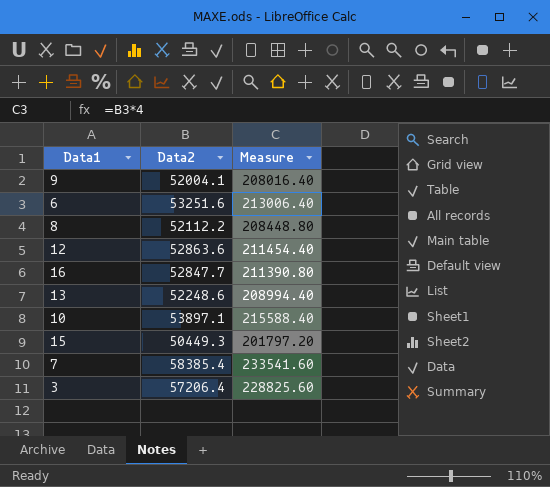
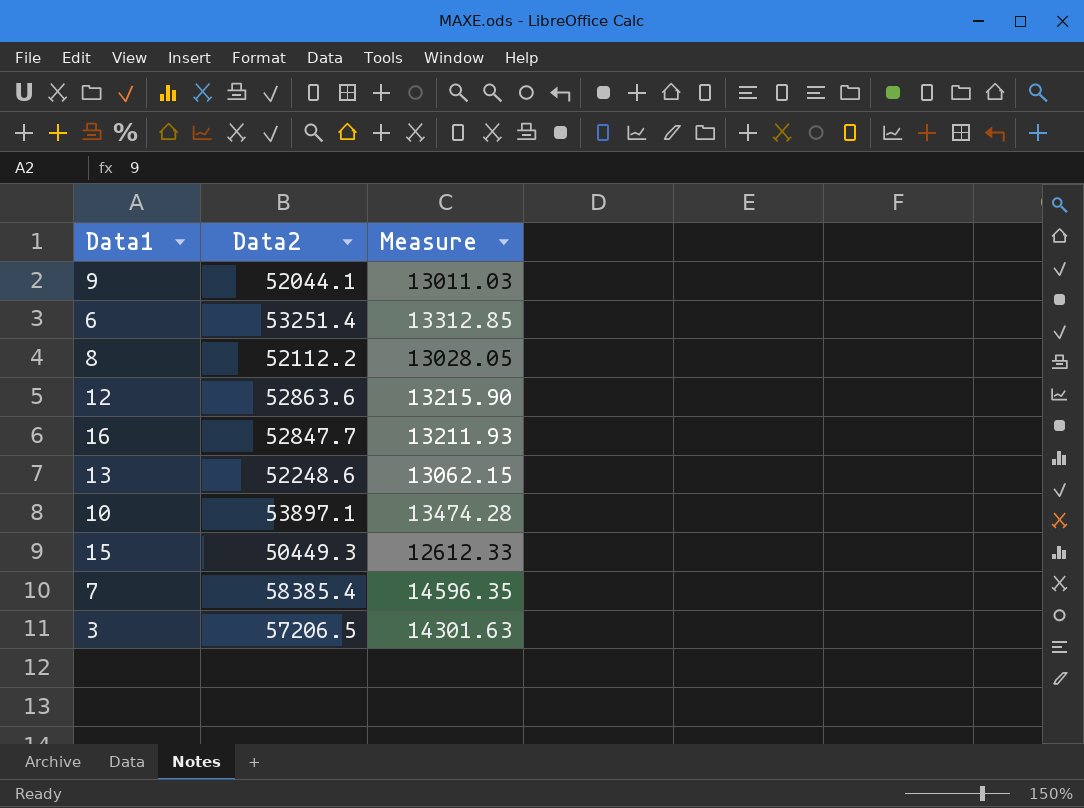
column Measure | formula: [Data2] * 4 -> [Data2] * 0.25
9 | Data2: 52004.1 -> 52044.1
6 | Data2: 53251.6 -> 53251.4
3 | Data2: 57206.4 -> 57206.5

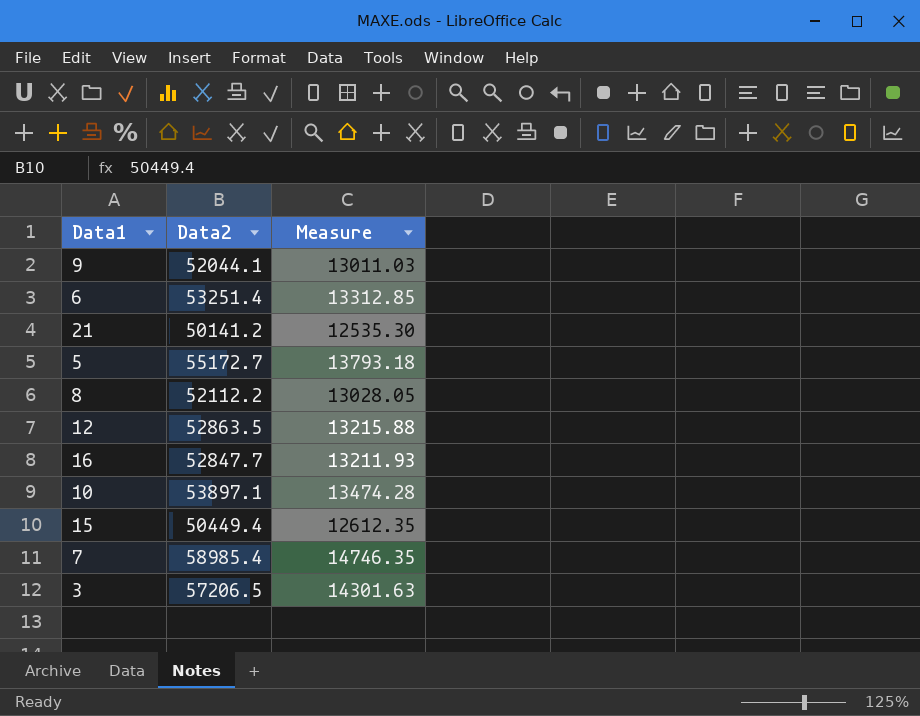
row 13: 52248.6 | 13062.15 -> none
row 21: none -> 50141.2 | 12535.30
row 5: none -> 55172.7 | 13793.18
12 | Data2: 52863.6 -> 52863.5
12 | Measure: 13215.90 -> 13215.88
15 | Data2: 50449.3 -> 50449.4
15 | Measure: 12612.33 -> 12612.35
7 | Data2: 58385.4 -> 58985.4
7 | Measure: 14596.35 -> 14746.35

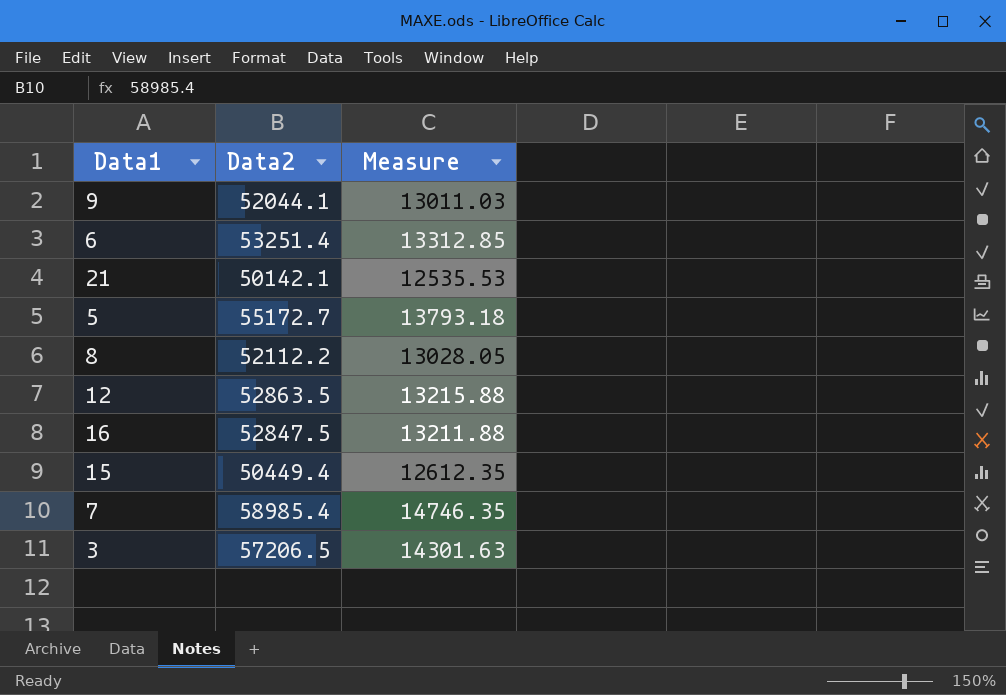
row 10: 53897.1 | 13474.28 -> none
21 | Data2: 50141.2 -> 50142.1
21 | Measure: 12535.30 -> 12535.53
16 | Data2: 52847.7 -> 52847.5
16 | Measure: 13211.93 -> 13211.88

